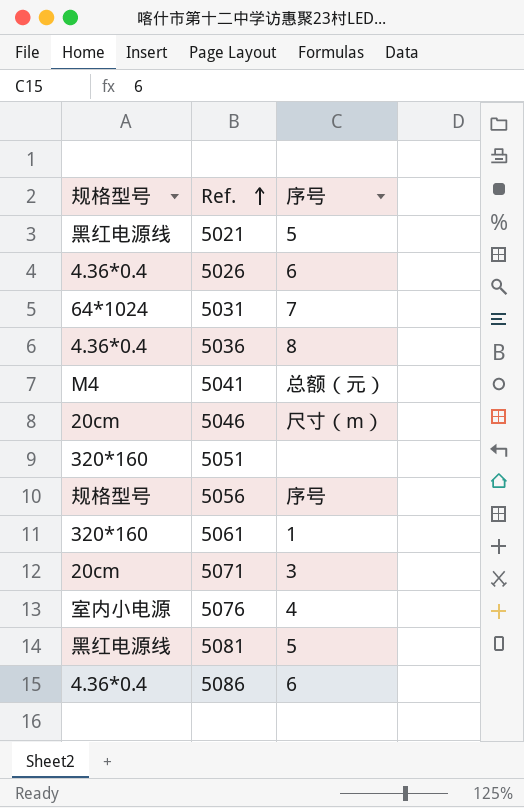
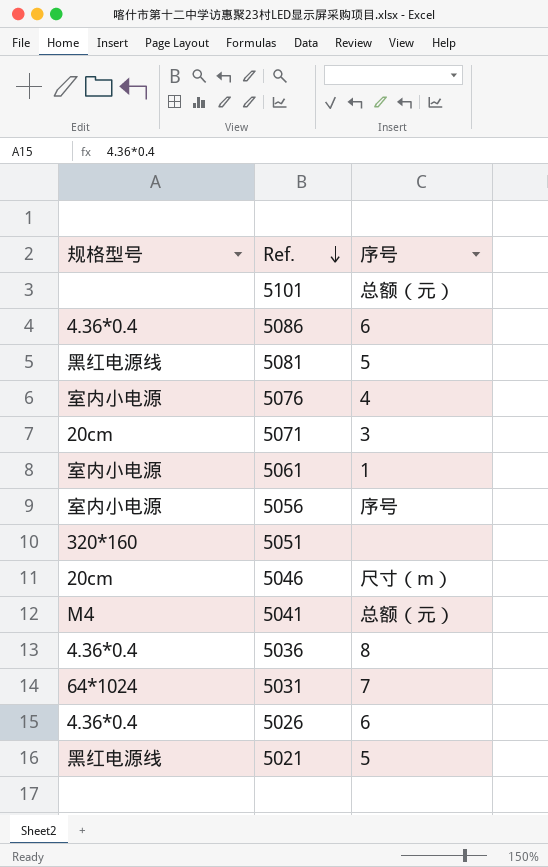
row order: Ref. ascending -> Ref. descending
row 5101: none -> none | 总额（元）
5061 | 规格型号: 320*160 -> 室内小电源
5056 | 规格型号: 规格型号 -> 室内小电源

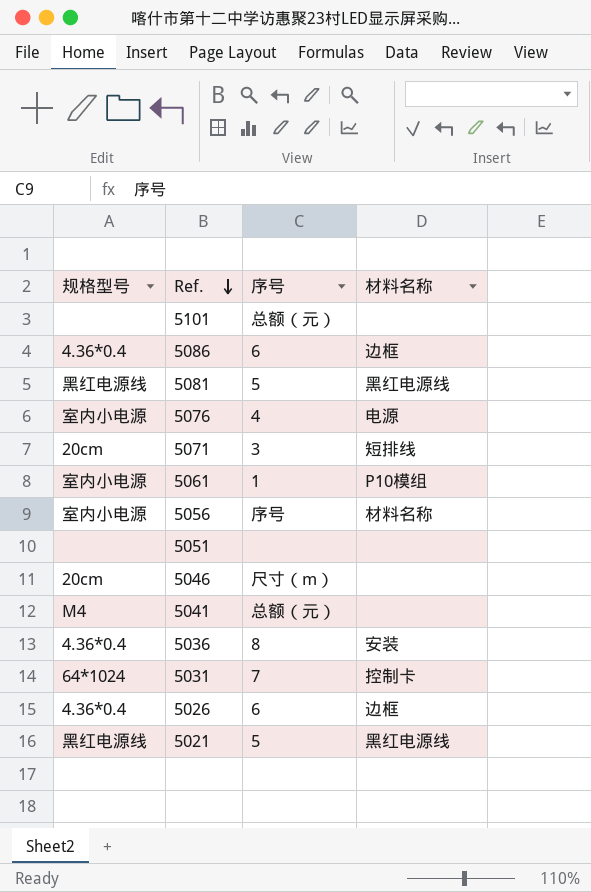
column 材料名称 | position: none -> 4
5051 | 规格型号: 320*160 -> none

